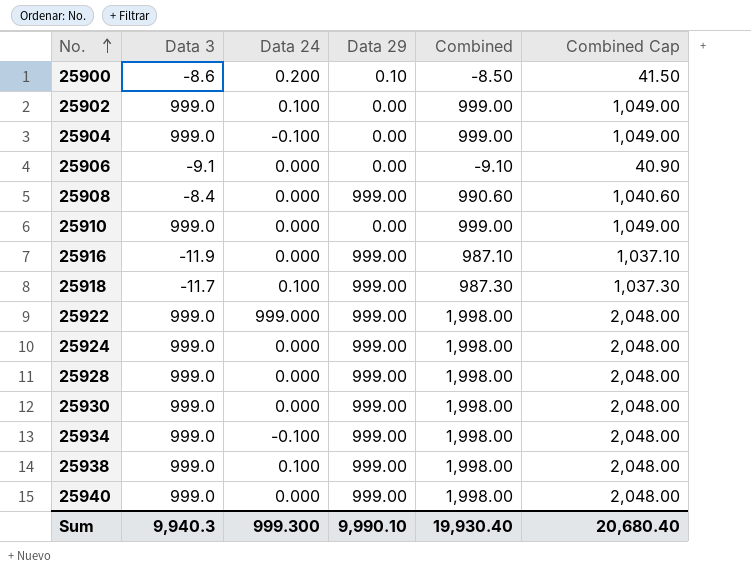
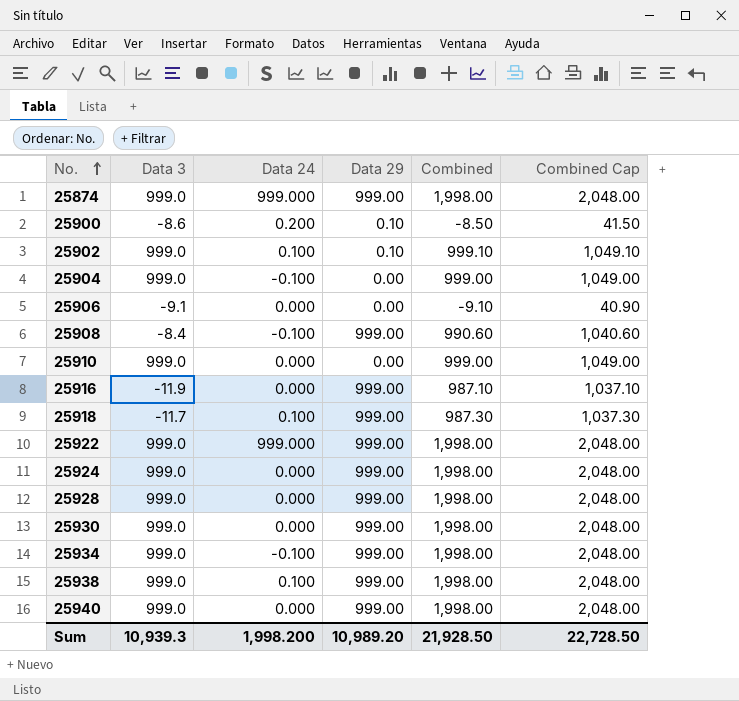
row 25874: none -> 999.0 | 999.000 | 999.00 | 1,998.00 | 2,048.00
25902 | Data 29: 0.00 -> 0.10
25902 | Combined: 999.00 -> 999.10
25902 | Combined Cap: 1,049.00 -> 1,049.10
25908 | Data 24: 0.000 -> -0.100
Sum | Data 3: 9,940.3 -> 10,939.3
Sum | Data 24: 999.300 -> 1,998.200
Sum | Data 29: 9,990.10 -> 10,989.20
Sum | Combined: 19,930.40 -> 21,928.50
Sum | Combined Cap: 20,680.40 -> 22,728.50

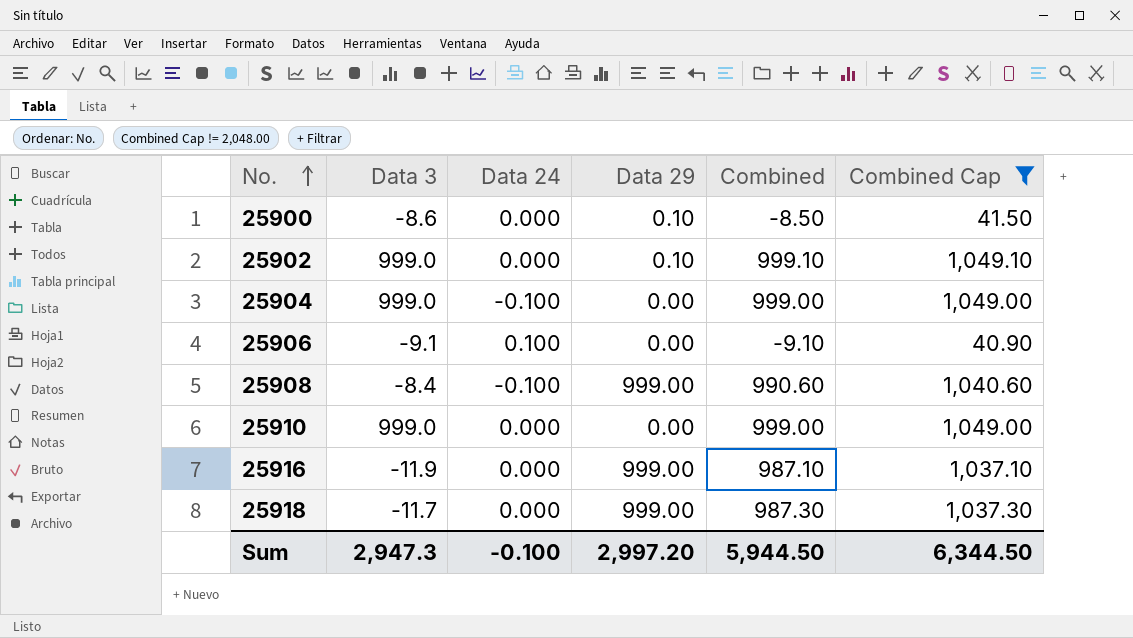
filter: none -> Combined Cap != 2,048.00
25900 | Data 24: 0.200 -> 0.000
25902 | Data 24: 0.100 -> 0.000
25906 | Data 24: 0.000 -> 0.100
25918 | Data 24: 0.100 -> 0.000
Sum | Data 3: 10,939.3 -> 2,947.3
Sum | Data 24: 1,998.200 -> -0.100
Sum | Data 29: 10,989.20 -> 2,997.20
Sum | Combined: 21,928.50 -> 5,944.50
Sum | Combined Cap: 22,728.50 -> 6,344.50

